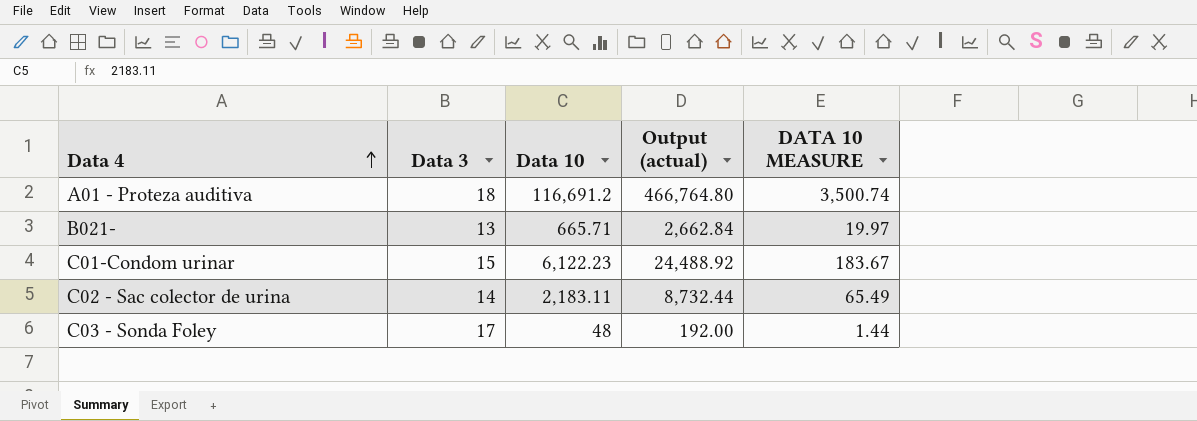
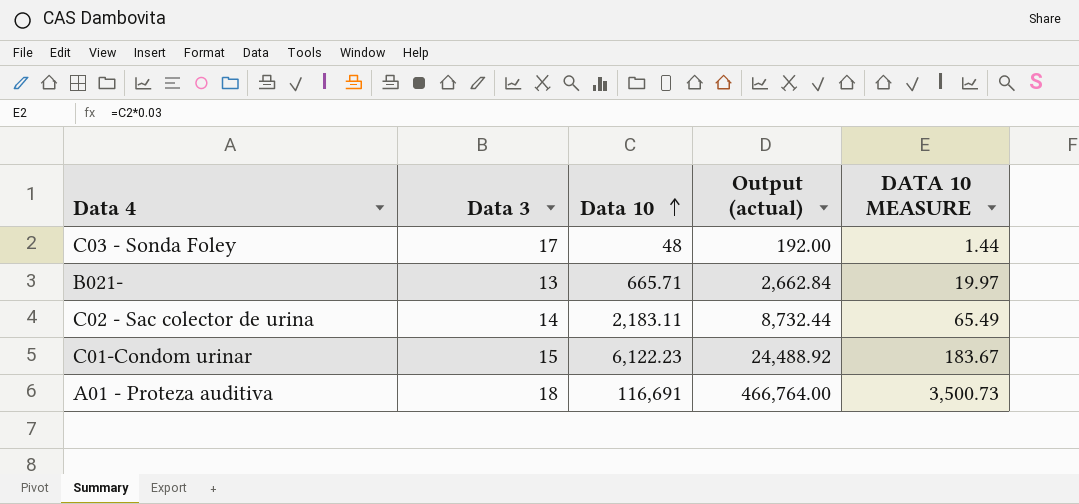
row order: Data 4 ascending -> Data 10 ascending
A01 - Proteza auditiva | Data 10: 116,691.2 -> 116,691
A01 - Proteza auditiva | Output (actual): 466,764.80 -> 466,764.00
A01 - Proteza auditiva | DATA 10 MEASURE: 3,500.74 -> 3,500.73

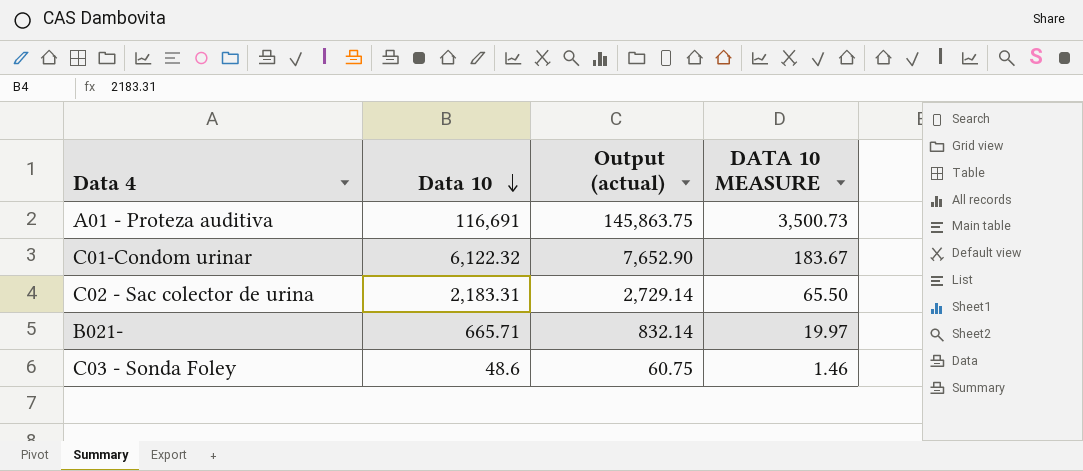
row order: Data 10 ascending -> Data 10 descending
column Data 3 | position: 2 -> none
column Output (actual) | formula: [Data 10] * 4 -> [Data 10] * 1.25
C01-Condom urinar | Data 10: 6,122.23 -> 6,122.32
C02 - Sac colector de urina | Data 10: 2,183.11 -> 2,183.31
C02 - Sac colector de urina | DATA 10 MEASURE: 65.49 -> 65.50
C03 - Sonda Foley | Data 10: 48 -> 48.6
C03 - Sonda Foley | DATA 10 MEASURE: 1.44 -> 1.46

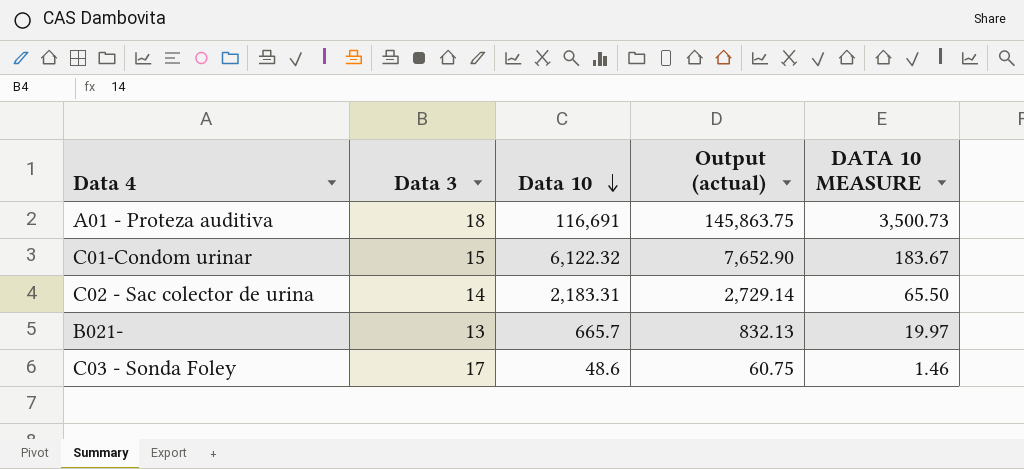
column Data 3 | position: none -> 2
B021- | Data 10: 665.71 -> 665.7
B021- | Output (actual): 832.14 -> 832.13

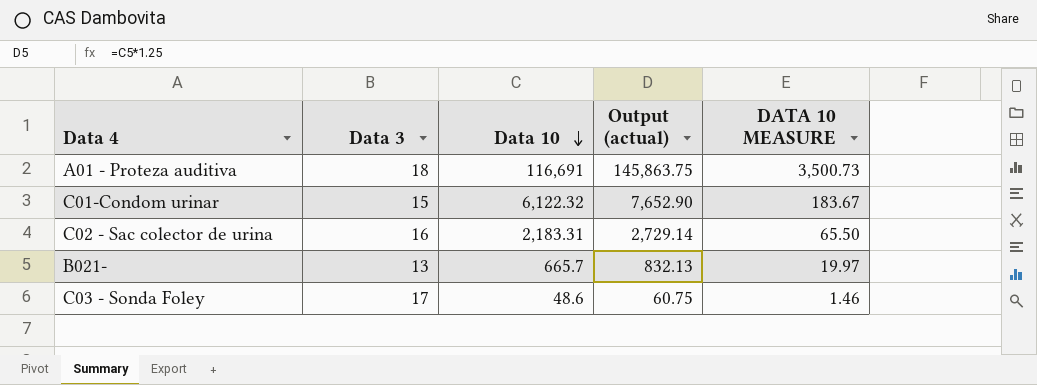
C02 - Sac colector de urina | Data 3: 14 -> 16

